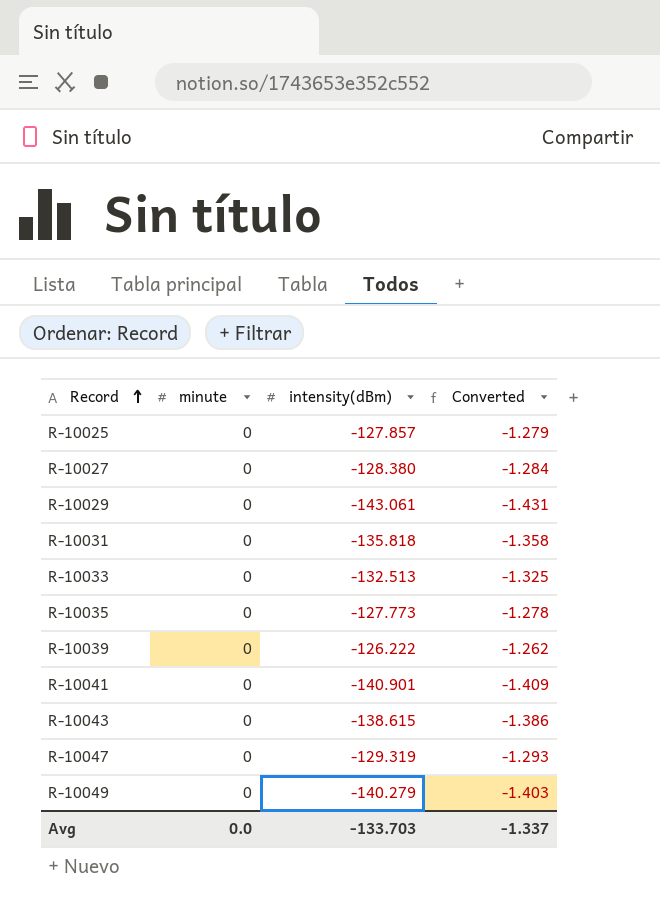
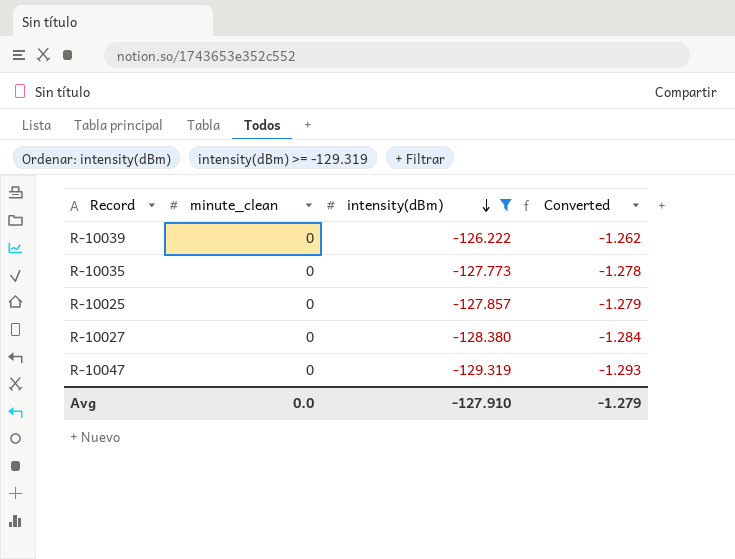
filter: none -> intensity(dBm) >= -129.319
row order: Record ascending -> intensity(dBm) descending
column name: minute -> minute_clean
Avg | intensity(dBm): -133.703 -> -127.910
Avg | Converted: -1.337 -> -1.279

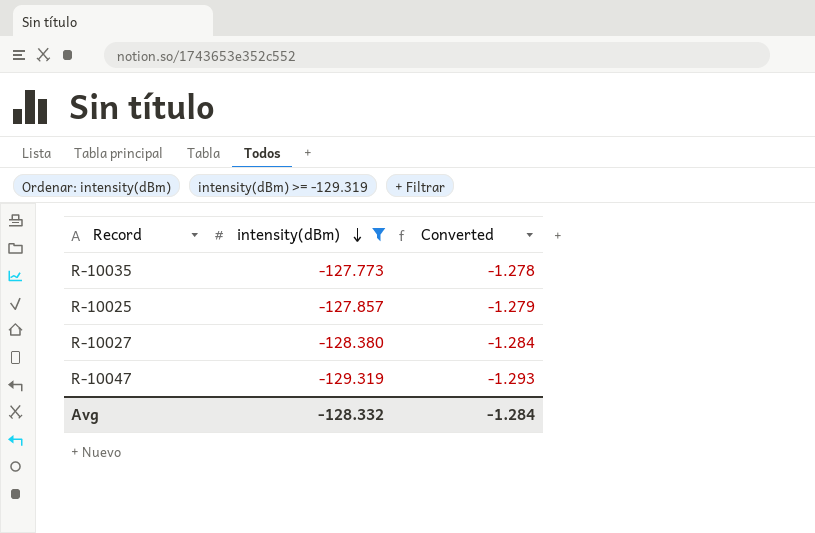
column minute_clean | position: 2 -> none
row R-10039: 0 | -126.222 | -1.262 -> none
Avg | intensity(dBm): -127.910 -> -128.332
Avg | Converted: -1.279 -> -1.284

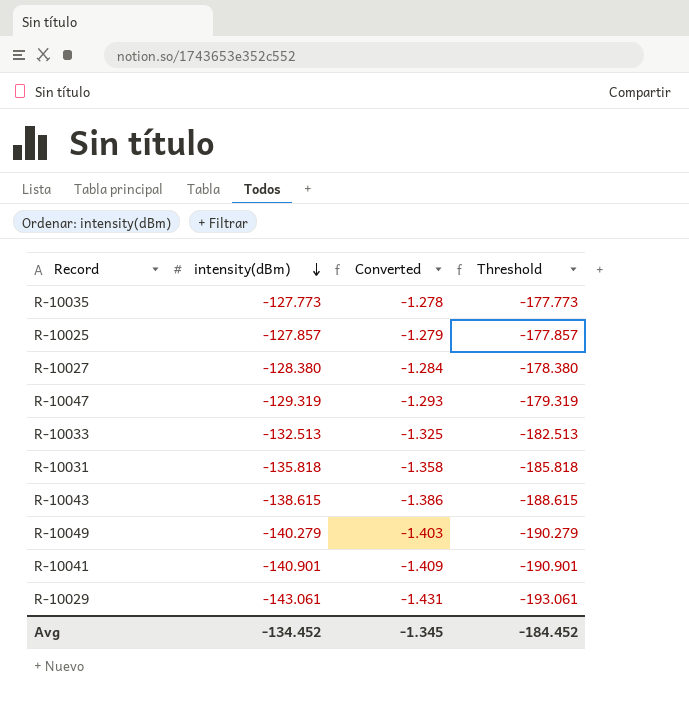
filter: intensity(dBm) >= -129.319 -> none
column Threshold | formula: none -> [intensity(dBm)] - 50
Avg | intensity(dBm): -128.332 -> -134.452
Avg | Converted: -1.284 -> -1.345

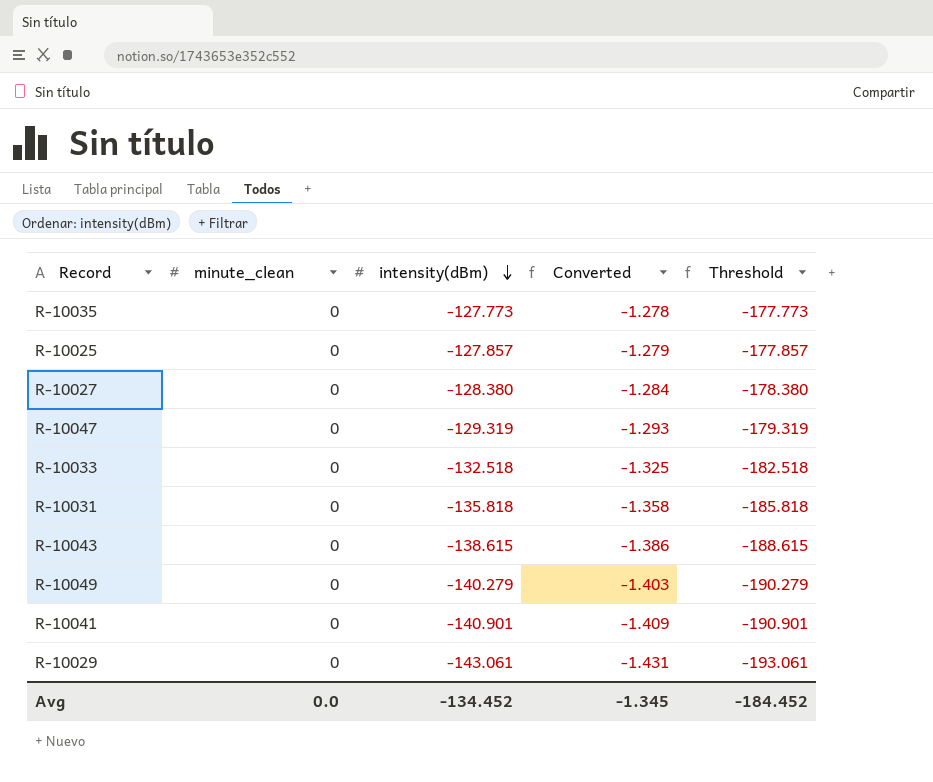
column minute_clean | position: none -> 2
R-10033 | intensity(dBm): -132.513 -> -132.518
R-10033 | Threshold: -182.513 -> -182.518

